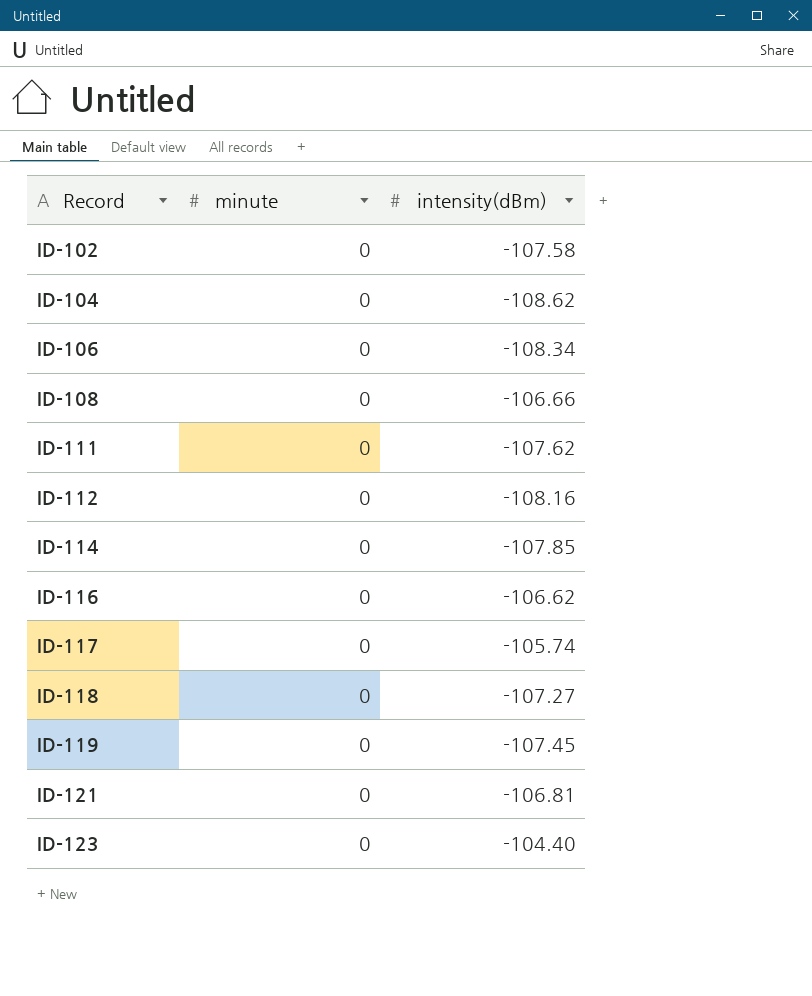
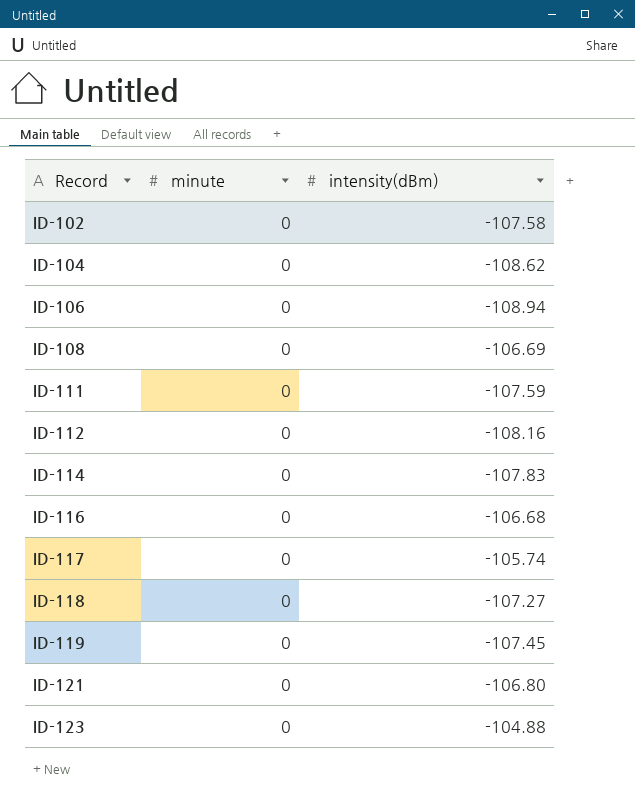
ID-106 | intensity(dBm): -108.34 -> -108.94
ID-108 | intensity(dBm): -106.66 -> -106.69
ID-111 | intensity(dBm): -107.62 -> -107.59
ID-114 | intensity(dBm): -107.85 -> -107.83
ID-116 | intensity(dBm): -106.62 -> -106.68
ID-121 | intensity(dBm): -106.81 -> -106.80
ID-123 | intensity(dBm): -104.40 -> -104.88

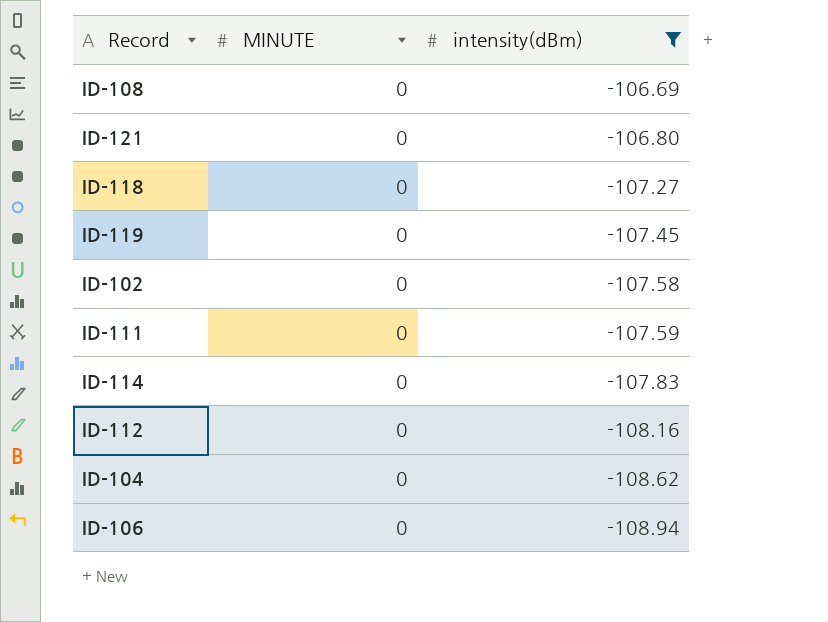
filter: none -> intensity(dBm) <= -106.69
row order: Record ascending -> intensity(dBm) descending
column name: minute -> MINUTE

